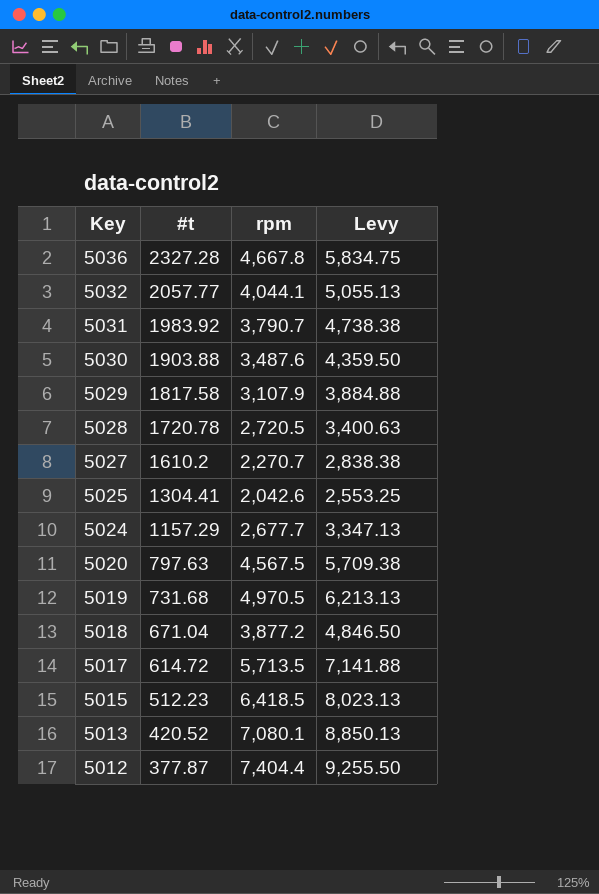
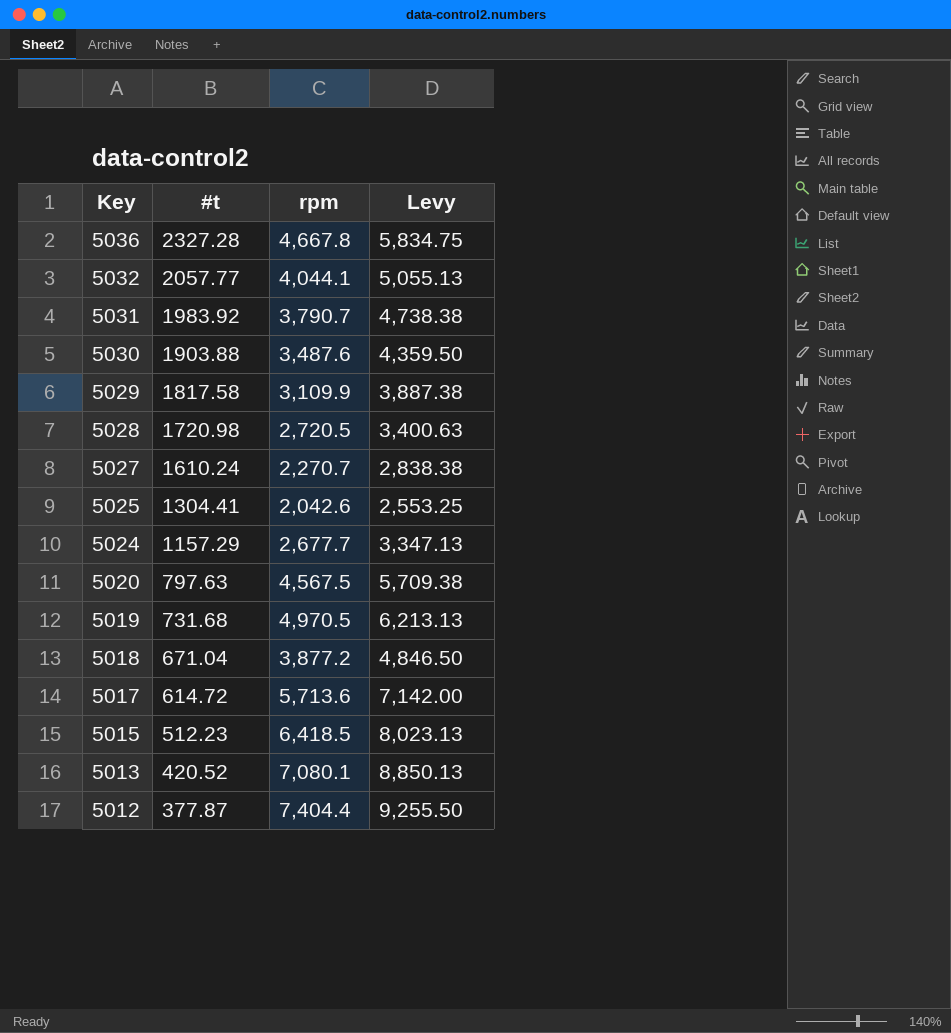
5029 | rpm: 3,107.9 -> 3,109.9
5029 | Levy: 3,884.88 -> 3,887.38
5028 | #t: 1720.78 -> 1720.98
5027 | #t: 1610.2 -> 1610.24
5017 | rpm: 5,713.5 -> 5,713.6
5017 | Levy: 7,141.88 -> 7,142.00

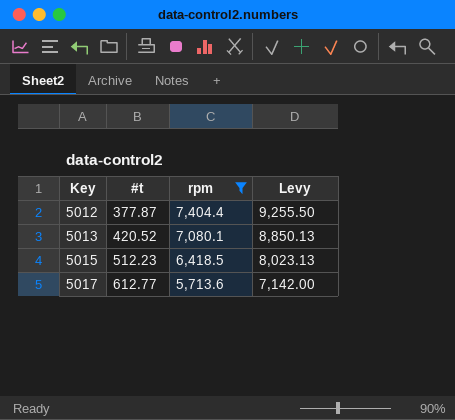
filter: none -> rpm >= 5,713.6
row order: Key descending -> Key ascending
5017 | #t: 614.72 -> 612.77

